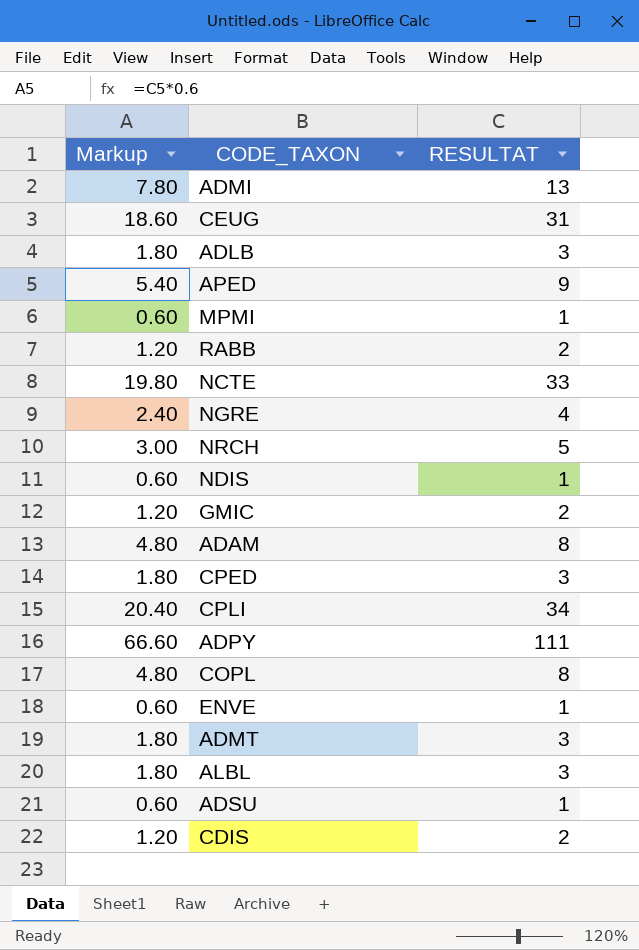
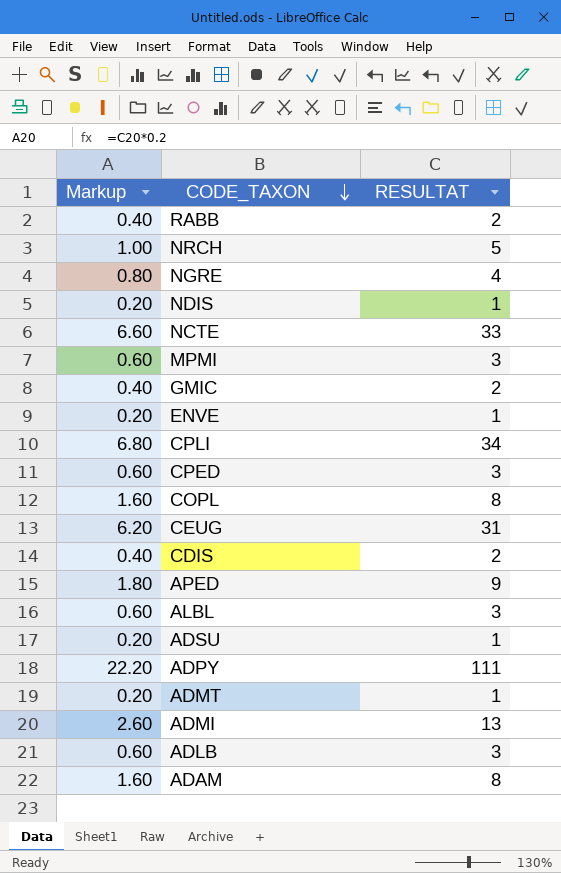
row order: none -> CODE_TAXON descending
column Markup | formula: [RESULTAT] * 0.6 -> [RESULTAT] * 0.2
MPMI | RESULTAT: 1 -> 3
ADMT | RESULTAT: 3 -> 1

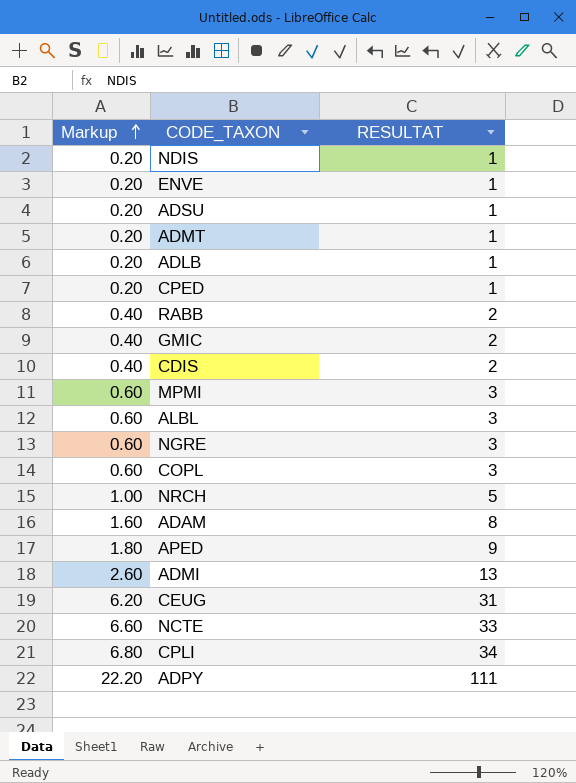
row order: CODE_TAXON descending -> Markup ascending
ADLB | Markup: 0.60 -> 0.20
ADLB | RESULTAT: 3 -> 1
CPED | Markup: 0.60 -> 0.20
CPED | RESULTAT: 3 -> 1
NGRE | Markup: 0.80 -> 0.60
NGRE | RESULTAT: 4 -> 3
COPL | Markup: 1.60 -> 0.60
COPL | RESULTAT: 8 -> 3

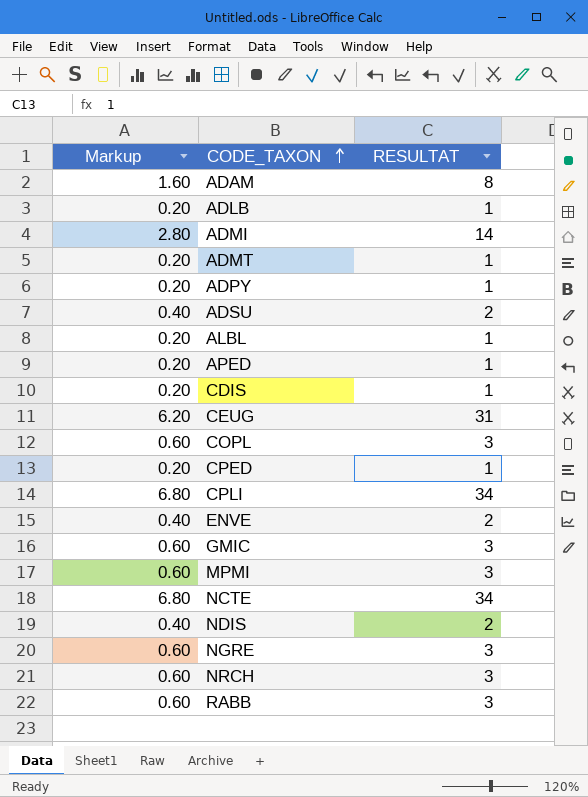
row order: Markup ascending -> CODE_TAXON ascending
ADMI | Markup: 2.60 -> 2.80
ADMI | RESULTAT: 13 -> 14
ADPY | Markup: 22.20 -> 0.20
ADPY | RESULTAT: 111 -> 1
ADSU | Markup: 0.20 -> 0.40
ADSU | RESULTAT: 1 -> 2
ALBL | Markup: 0.60 -> 0.20
ALBL | RESULTAT: 3 -> 1
APED | Markup: 1.80 -> 0.20
APED | RESULTAT: 9 -> 1
CDIS | Markup: 0.40 -> 0.20
CDIS | RESULTAT: 2 -> 1
ENVE | Markup: 0.20 -> 0.40
ENVE | RESULTAT: 1 -> 2
GMIC | Markup: 0.40 -> 0.60
GMIC | RESULTAT: 2 -> 3
NCTE | Markup: 6.60 -> 6.80
NCTE | RESULTAT: 33 -> 34
NDIS | Markup: 0.20 -> 0.40
NDIS | RESULTAT: 1 -> 2
NRCH | Markup: 1.00 -> 0.60
NRCH | RESULTAT: 5 -> 3
RABB | Markup: 0.40 -> 0.60
RABB | RESULTAT: 2 -> 3

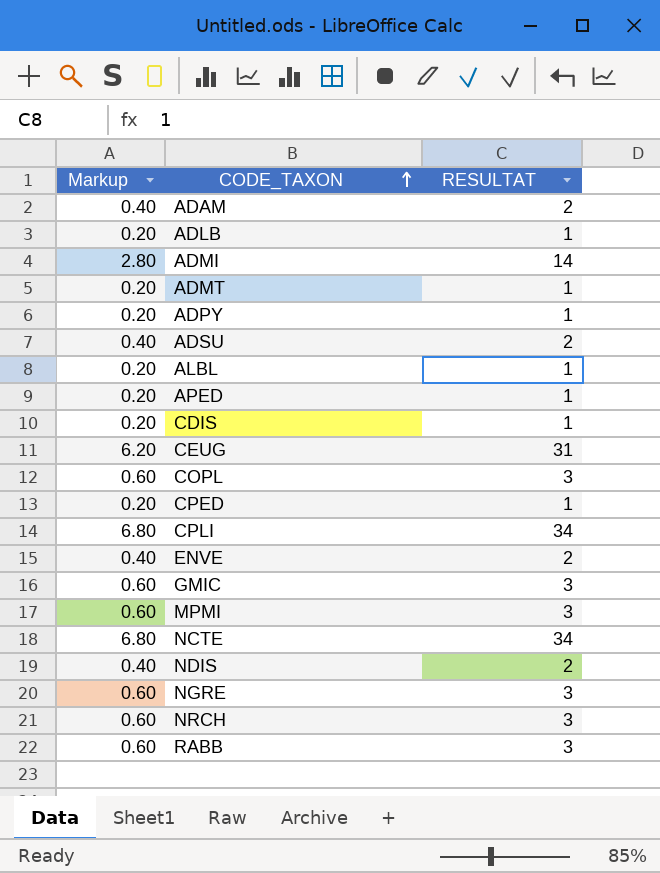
ADAM | Markup: 1.60 -> 0.40
ADAM | RESULTAT: 8 -> 2

